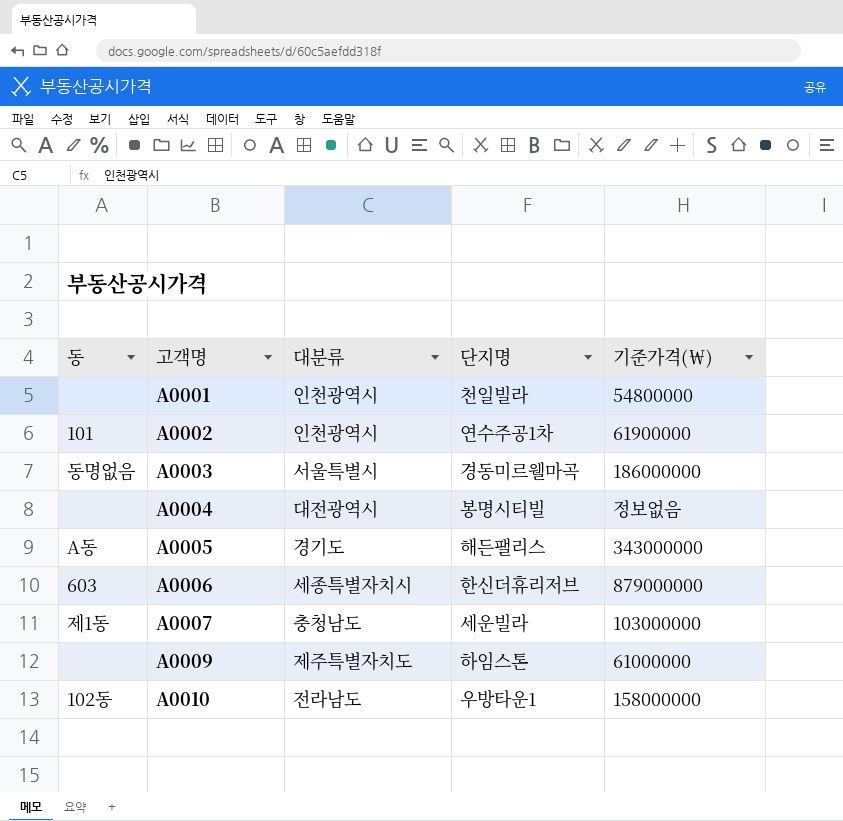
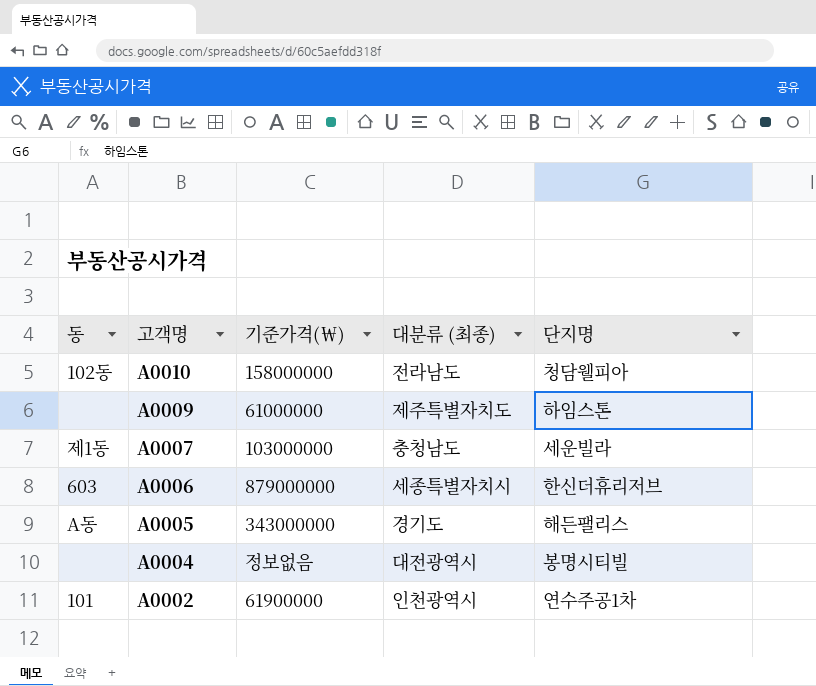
row order: 고객명 ascending -> 고객명 descending
column 기준가격(￦) | position: 5 -> 3
column name: 대분류 -> 대분류 (최종)
row A0001: none | 인천광역시 | 천일빌라 | 54800000 -> none
row A0003: 동명없음 | 서울특별시 | 경동미르웰마곡 | 186000000 -> none
A0010 | 단지명: 우방타운1 -> 청담웰피아

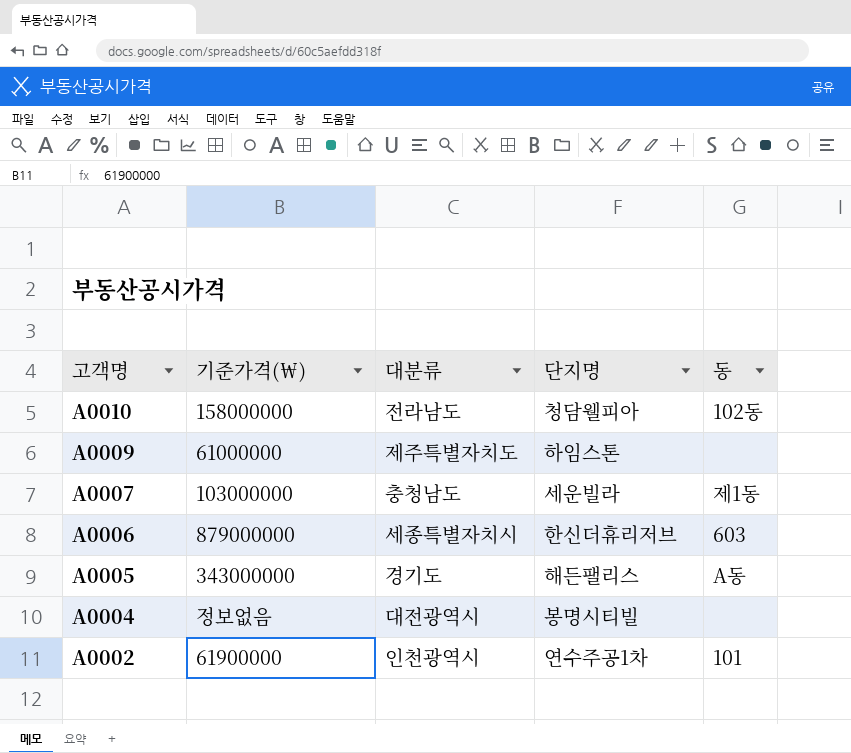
column name: 대분류 (최종) -> 대분류
column 동 | position: 1 -> 5

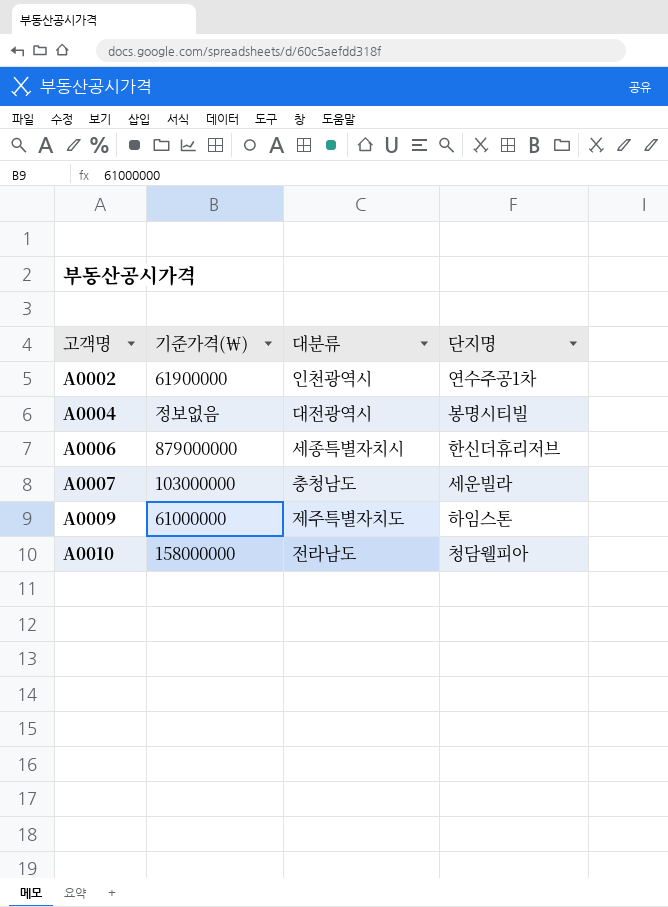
row order: 고객명 descending -> 고객명 ascending
column 동 | position: 5 -> none
row A0005: 343000000 | 경기도 | 해든팰리스 | A동 -> none

